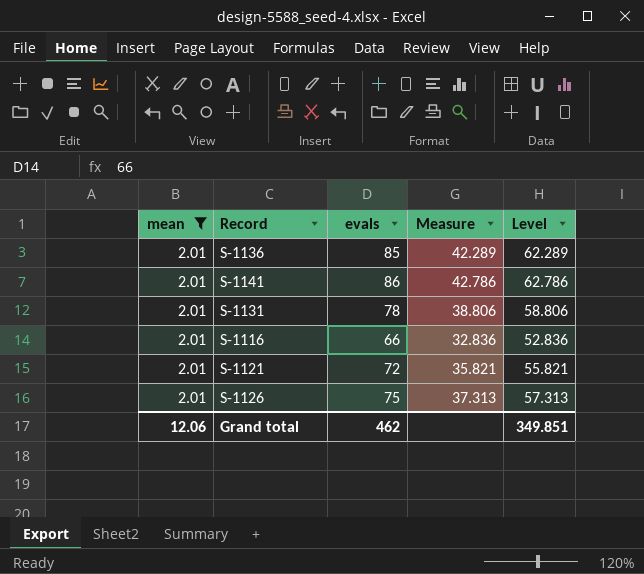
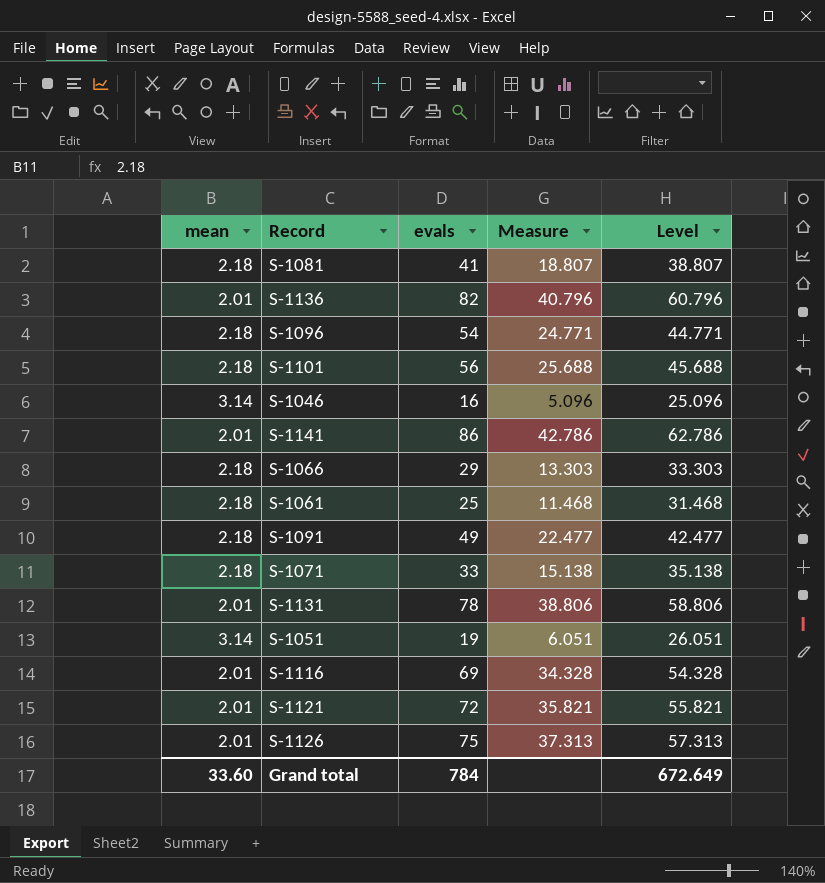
filter: mean = 2.01 -> none
S-1136 | evals: 85 -> 82
S-1136 | Measure: 42.289 -> 40.796
S-1136 | Level: 62.289 -> 60.796
S-1116 | evals: 66 -> 69
S-1116 | Measure: 32.836 -> 34.328
S-1116 | Level: 52.836 -> 54.328
Grand total | mean: 12.06 -> 33.60
Grand total | evals: 462 -> 784
Grand total | Level: 349.851 -> 672.649

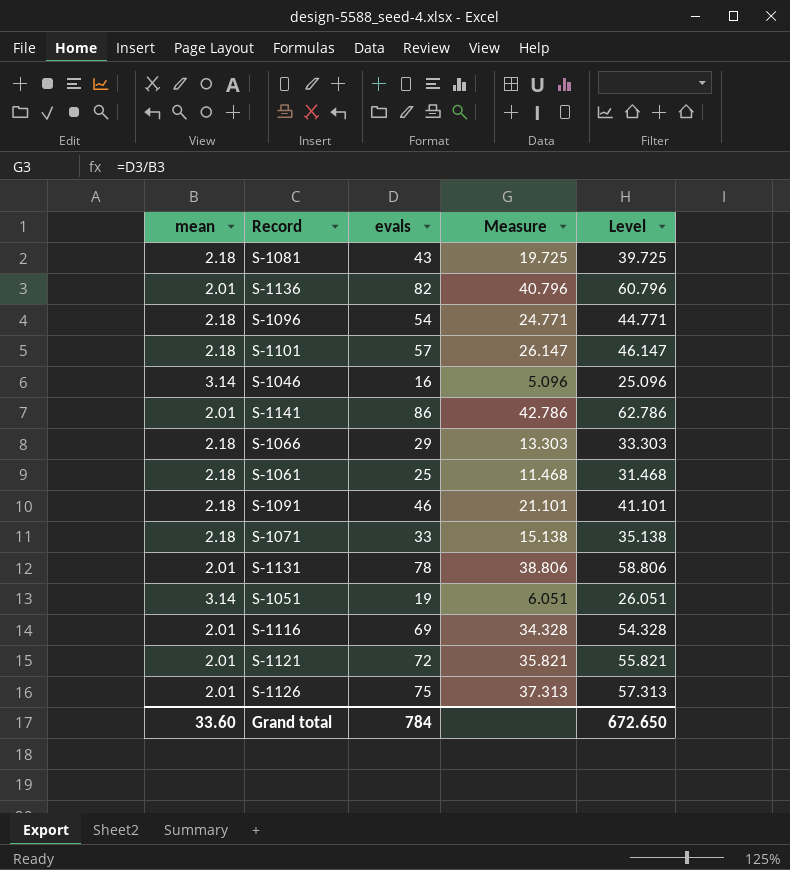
S-1081 | evals: 41 -> 43
S-1081 | Measure: 18.807 -> 19.725
S-1081 | Level: 38.807 -> 39.725
S-1101 | evals: 56 -> 57
S-1101 | Measure: 25.688 -> 26.147
S-1101 | Level: 45.688 -> 46.147
S-1091 | evals: 49 -> 46
S-1091 | Measure: 22.477 -> 21.101
S-1091 | Level: 42.477 -> 41.101
Grand total | Level: 672.649 -> 672.650

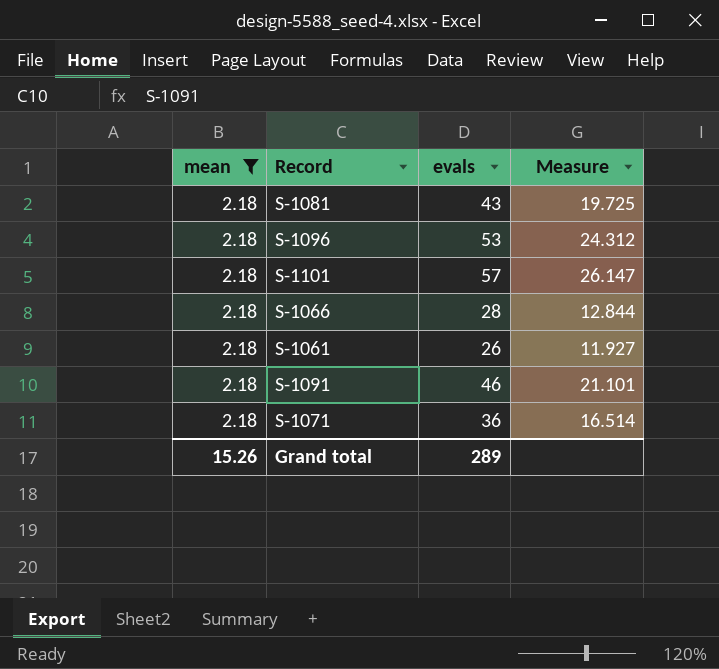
filter: none -> mean = 2.18
column Level | formula: [Measure] + 20 -> none
S-1096 | evals: 54 -> 53
S-1096 | Measure: 24.771 -> 24.312
S-1066 | evals: 29 -> 28
S-1066 | Measure: 13.303 -> 12.844
S-1061 | evals: 25 -> 26
S-1061 | Measure: 11.468 -> 11.927
S-1071 | evals: 33 -> 36
S-1071 | Measure: 15.138 -> 16.514
Grand total | mean: 33.60 -> 15.26
Grand total | evals: 784 -> 289

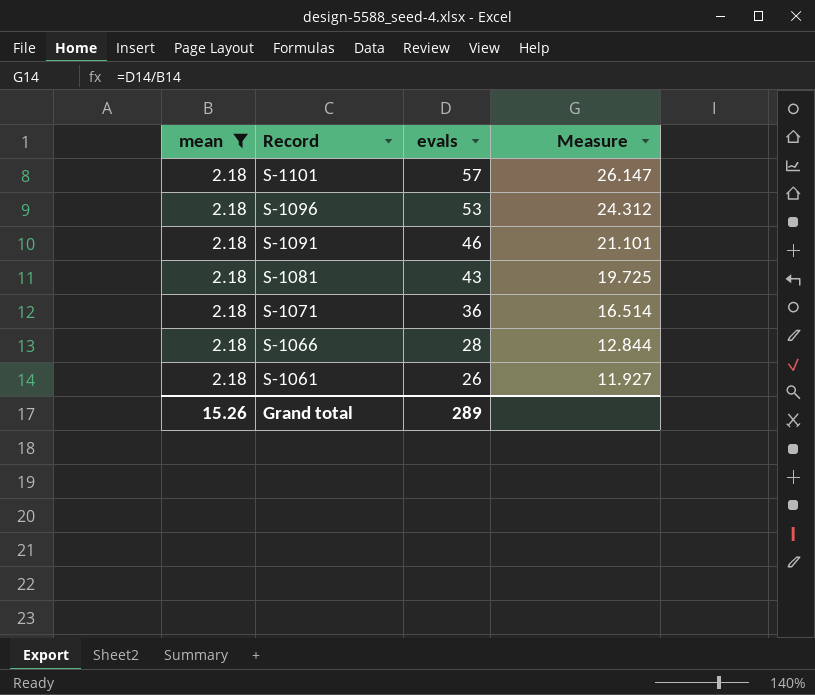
row order: none -> Record descending

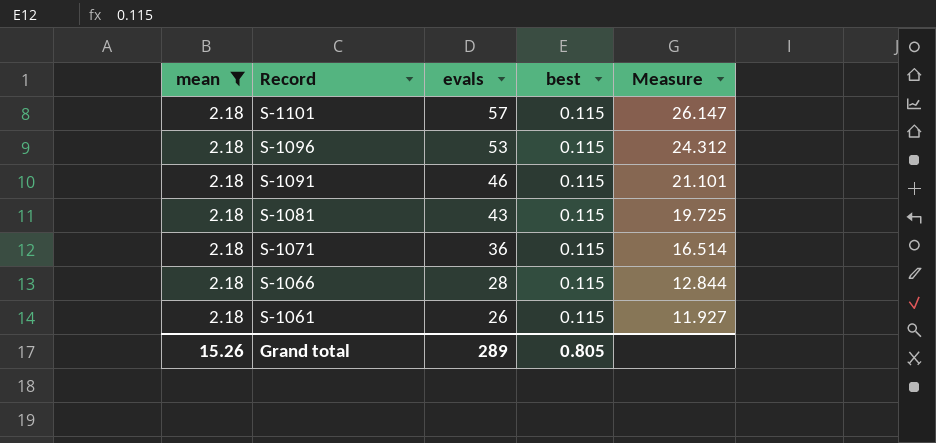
column best | position: none -> 4

